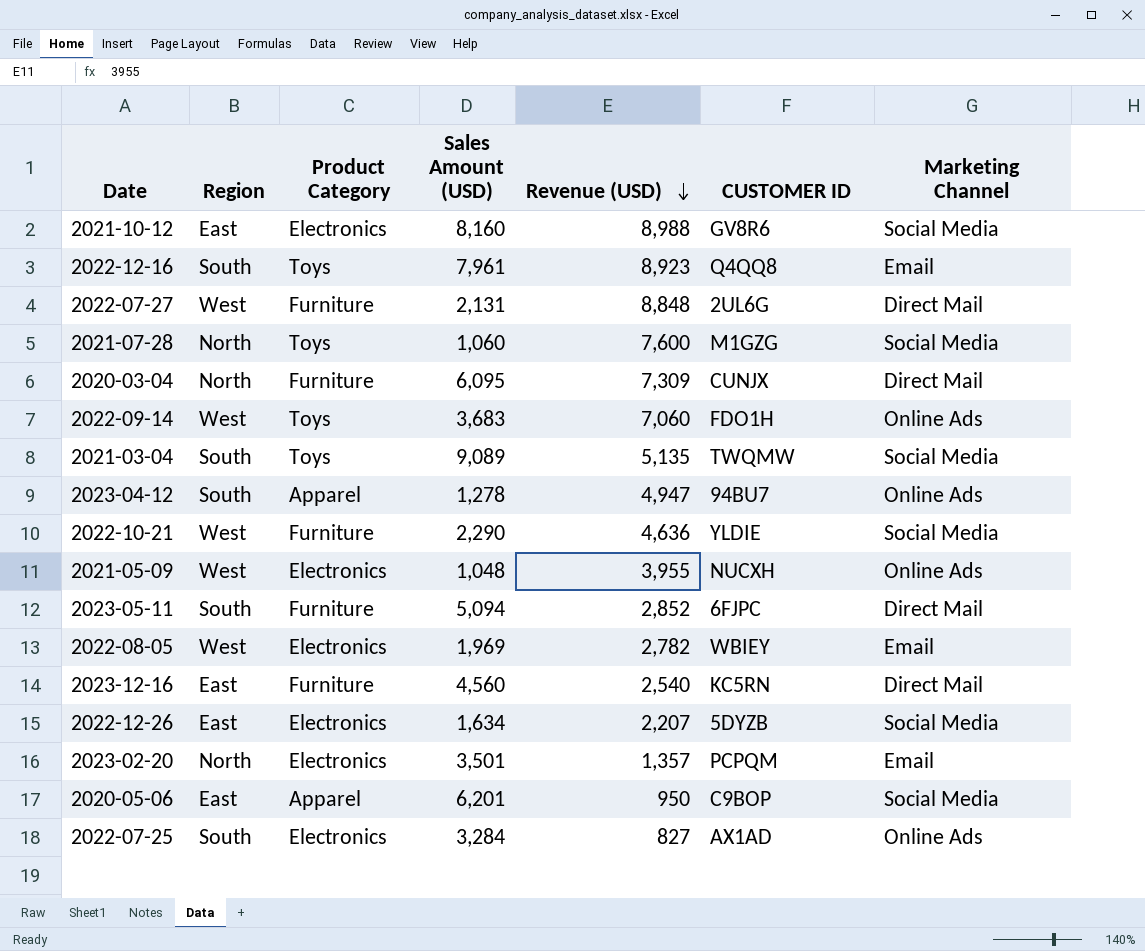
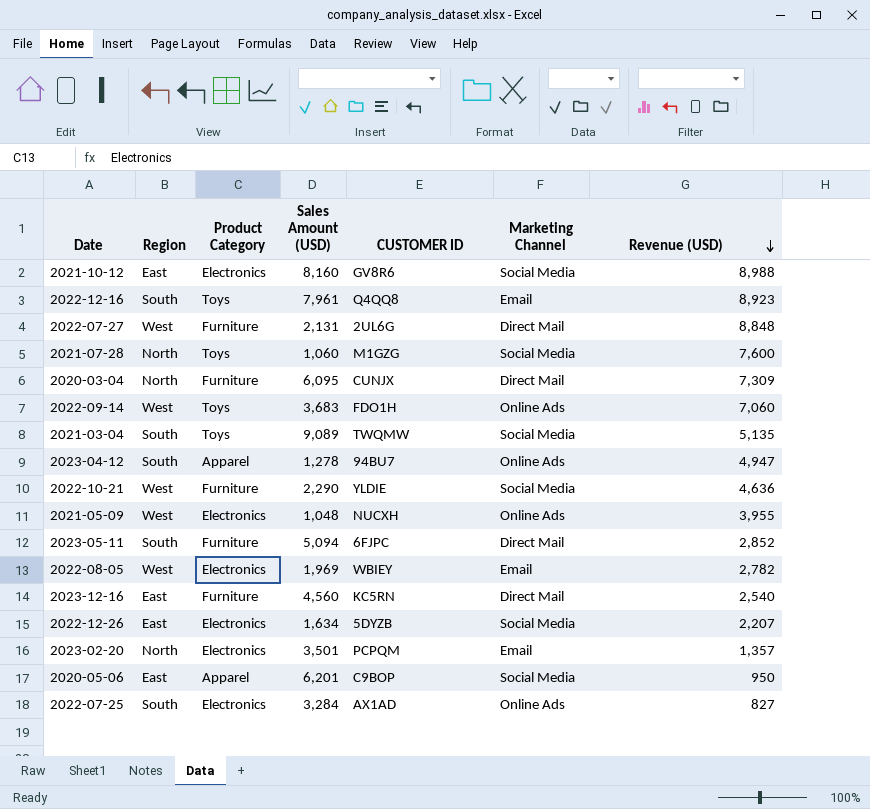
column Revenue (USD) | position: 5 -> 7

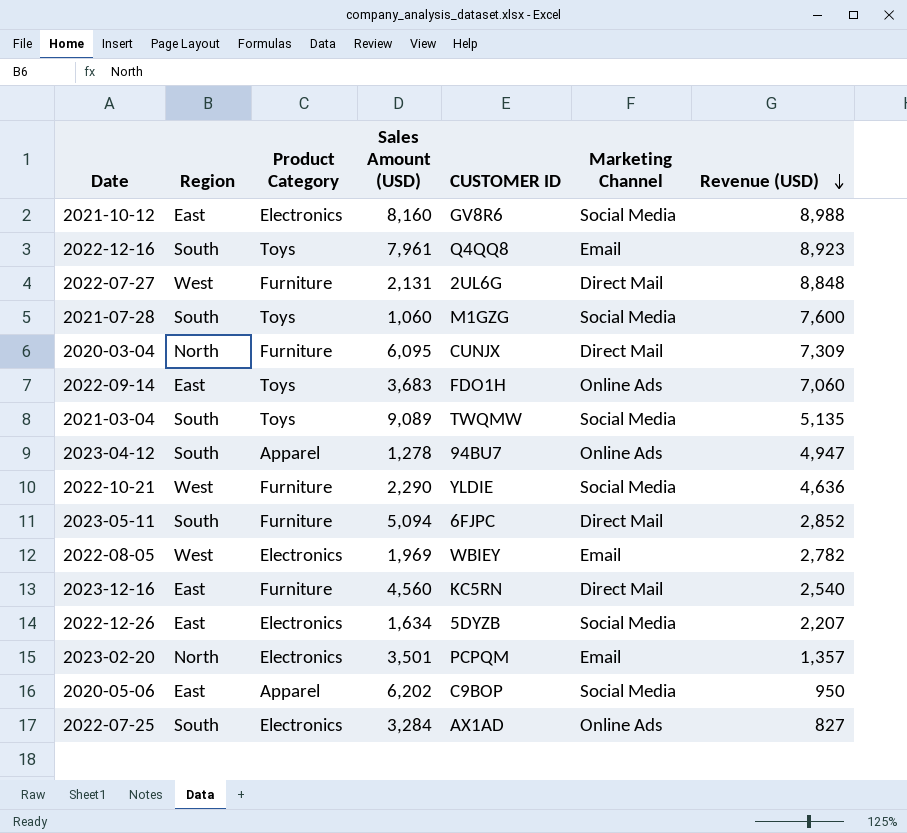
row 2021-05-09: West | Electronics | 1,048 | NUCXH | Online Ads | 3,955 -> none
2021-07-28 | Region: North -> South
2022-09-14 | Region: West -> East
2020-05-06 | Sales Amount (USD): 6,201 -> 6,202

